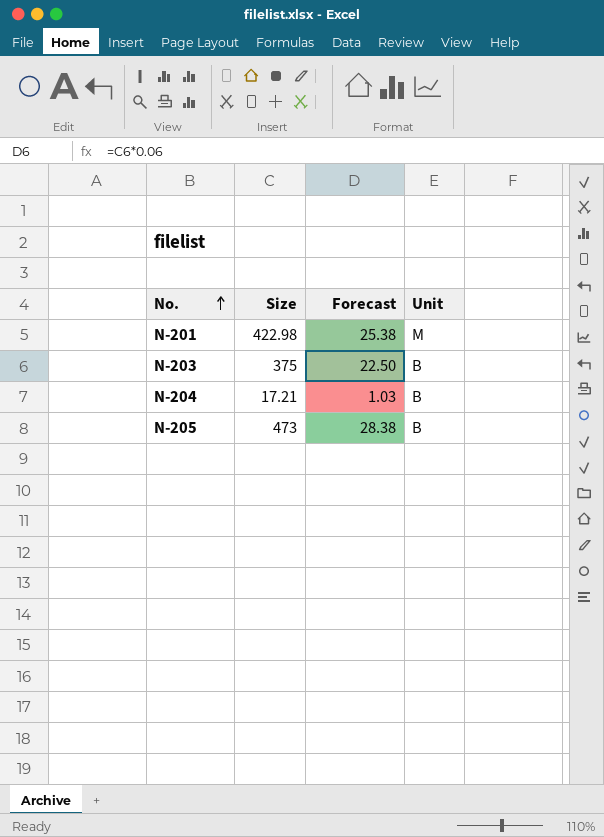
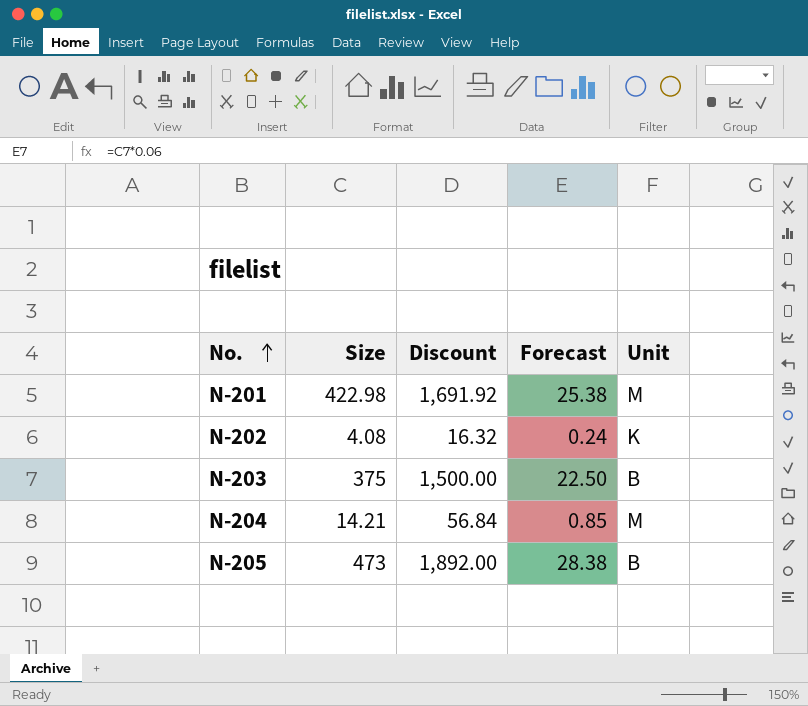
column Discount | formula: none -> [Size] * 4
row N-202: none -> 4.08 | 16.32 | 0.24 | K
N-204 | Size: 17.21 -> 14.21
N-204 | Forecast: 1.03 -> 0.85
N-204 | Unit: B -> M

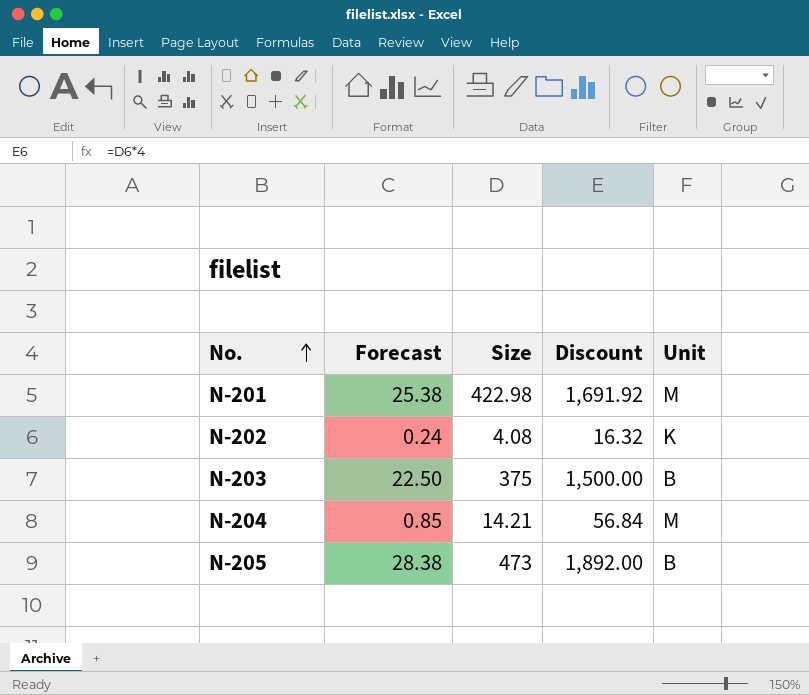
column Forecast | position: 4 -> 2

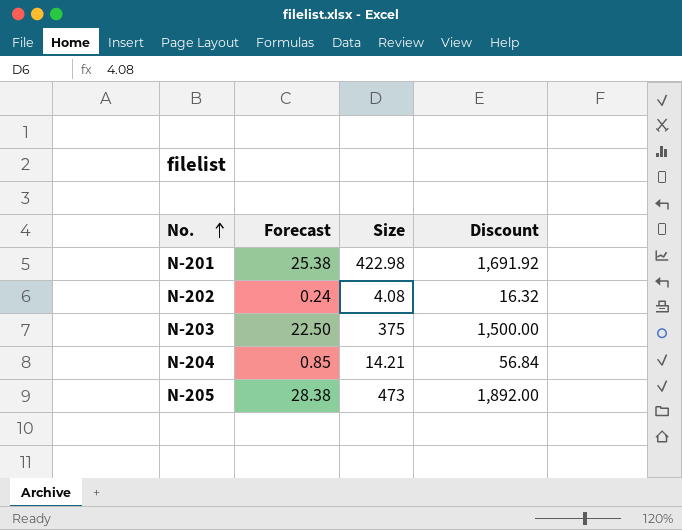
column Unit | position: 5 -> none

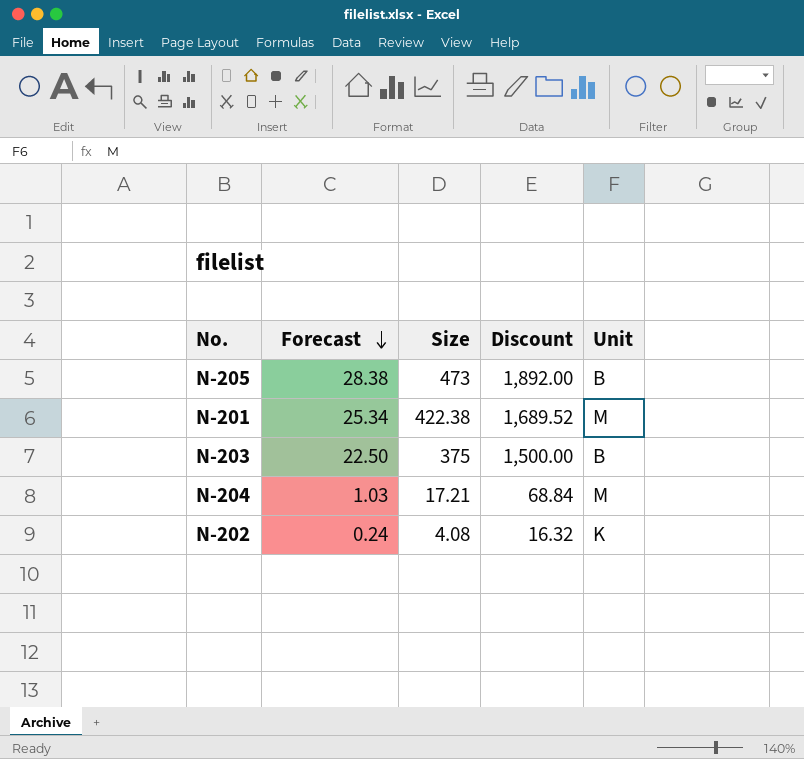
row order: No. ascending -> Forecast descending
column Unit | position: none -> 5
N-201 | Forecast: 25.38 -> 25.34
N-201 | Size: 422.98 -> 422.38
N-201 | Discount: 1,691.92 -> 1,689.52
N-204 | Forecast: 0.85 -> 1.03
N-204 | Size: 14.21 -> 17.21
N-204 | Discount: 56.84 -> 68.84

